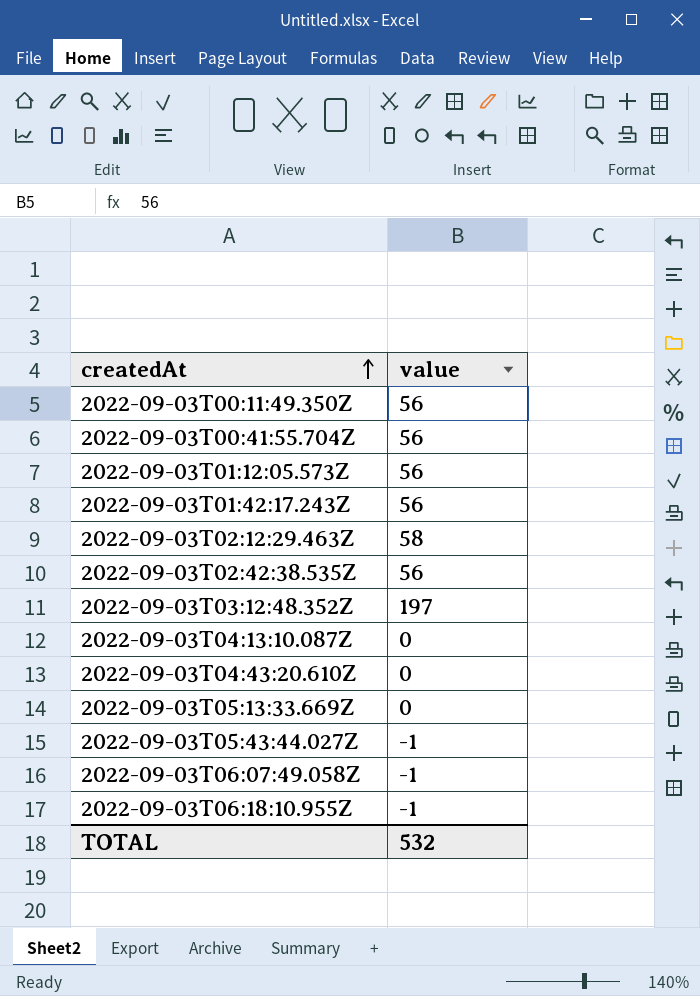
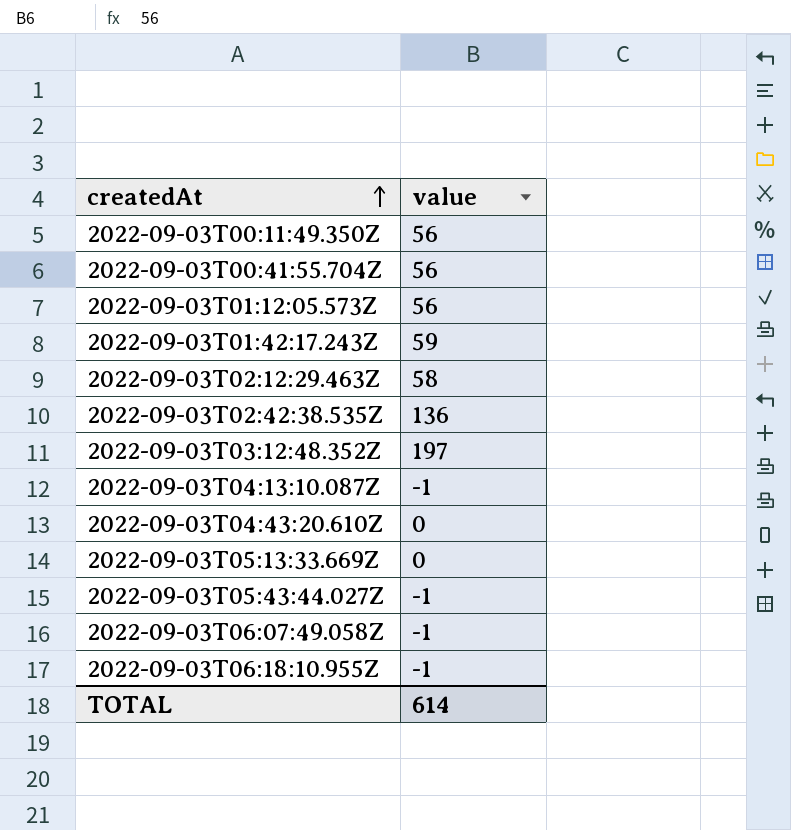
2022-09-03T01:42:17.243Z | value: 56 -> 59
2022-09-03T02:42:38.535Z | value: 56 -> 136
2022-09-03T04:13:10.087Z | value: 0 -> -1
TOTAL | value: 532 -> 614

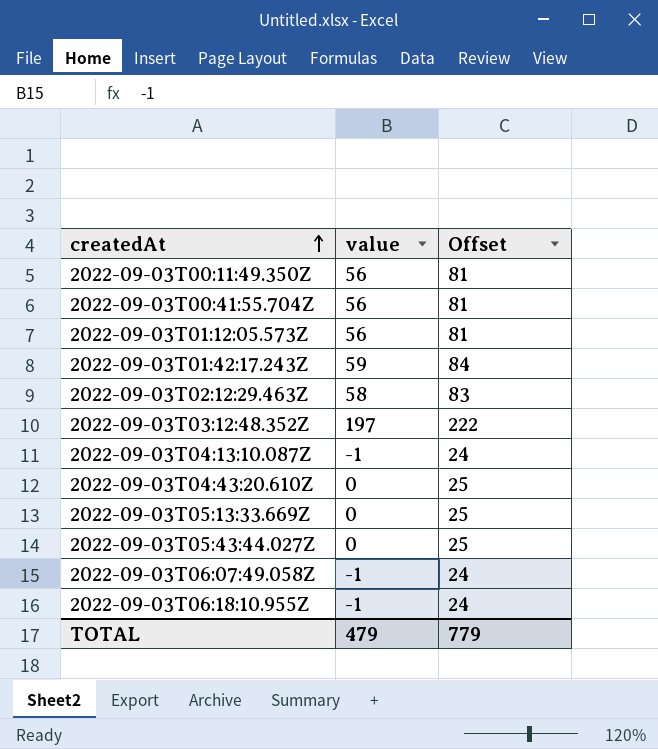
column Offset | formula: none -> [value] + 25
row 2022-09-03T02:42:38.535Z: 136 -> none
2022-09-03T05:43:44.027Z | value: -1 -> 0
TOTAL | value: 614 -> 479

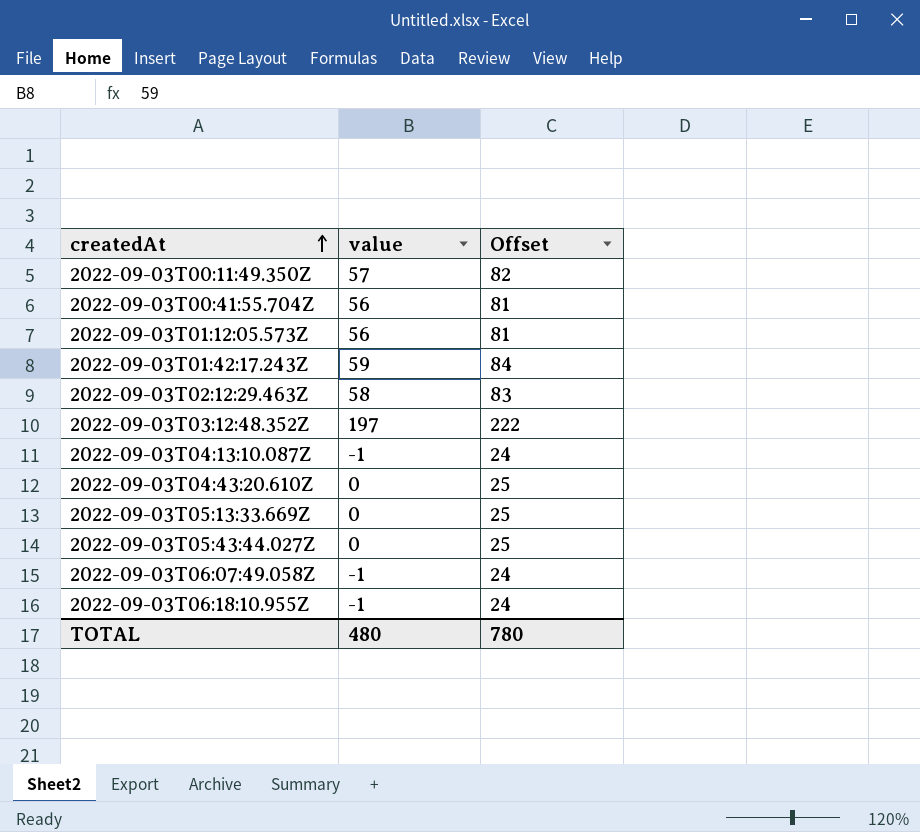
2022-09-03T00:11:49.350Z | value: 56 -> 57
2022-09-03T00:11:49.350Z | Offset: 81 -> 82
TOTAL | value: 479 -> 480
TOTAL | Offset: 779 -> 780

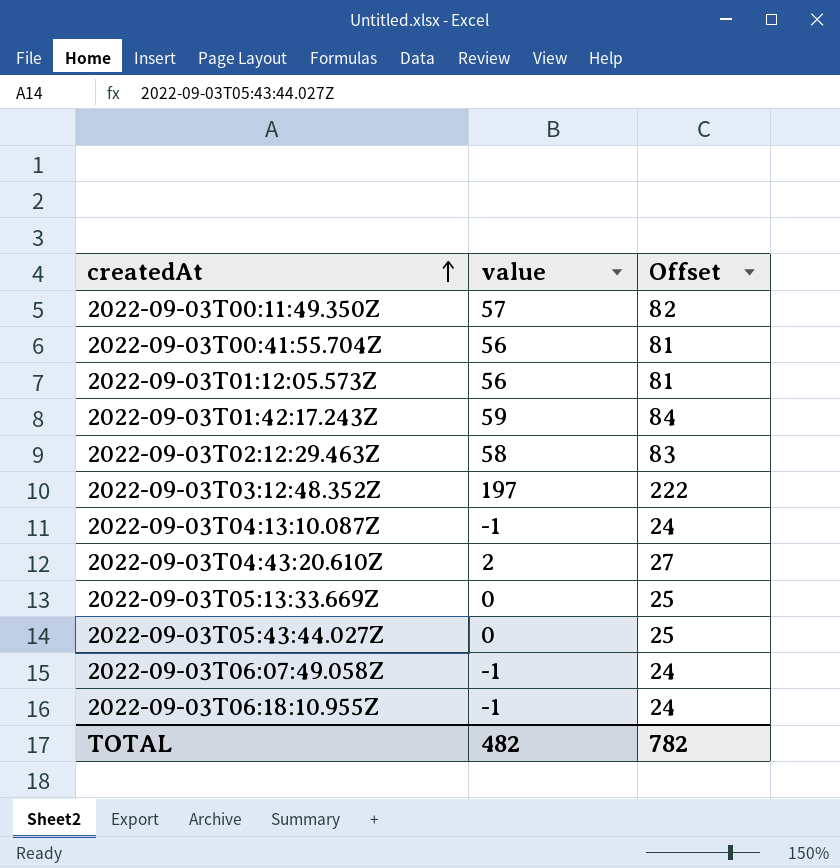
2022-09-03T04:43:20.610Z | value: 0 -> 2
2022-09-03T04:43:20.610Z | Offset: 25 -> 27
TOTAL | value: 480 -> 482
TOTAL | Offset: 780 -> 782

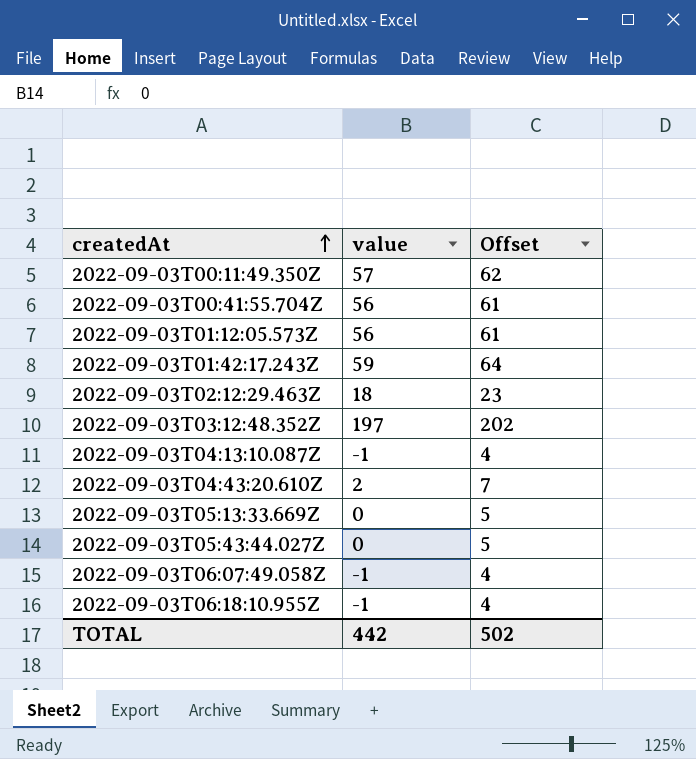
column Offset | formula: [value] + 25 -> [value] + 5
2022-09-03T02:12:29.463Z | value: 58 -> 18
TOTAL | value: 482 -> 442
TOTAL | Offset: 782 -> 502

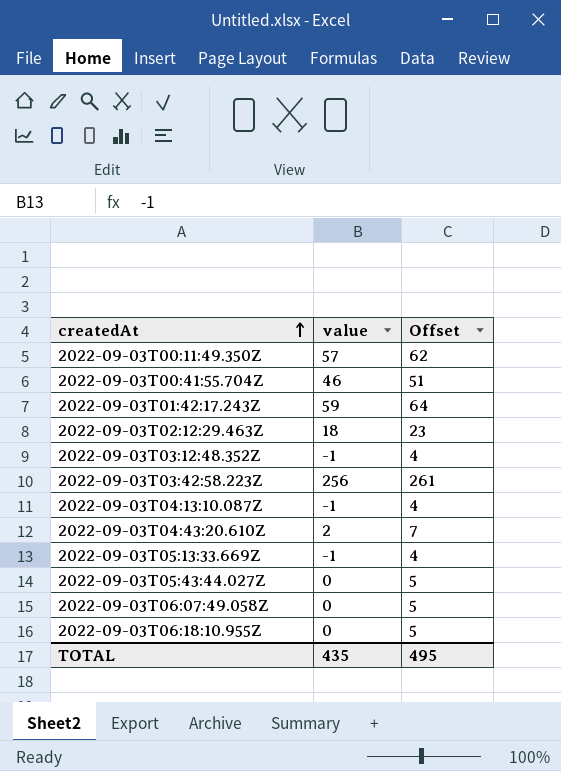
row 2022-09-03T01:12:05.573Z: 56 | 61 -> none
2022-09-03T00:41:55.704Z | value: 56 -> 46
2022-09-03T00:41:55.704Z | Offset: 61 -> 51
2022-09-03T03:12:48.352Z | value: 197 -> -1
2022-09-03T03:12:48.352Z | Offset: 202 -> 4
row 2022-09-03T03:42:58.223Z: none -> 256 | 261
2022-09-03T05:13:33.669Z | value: 0 -> -1
2022-09-03T05:13:33.669Z | Offset: 5 -> 4
2022-09-03T06:07:49.058Z | value: -1 -> 0
2022-09-03T06:07:49.058Z | Offset: 4 -> 5
2022-09-03T06:18:10.955Z | value: -1 -> 0
2022-09-03T06:18:10.955Z | Offset: 4 -> 5
TOTAL | value: 442 -> 435
TOTAL | Offset: 502 -> 495

